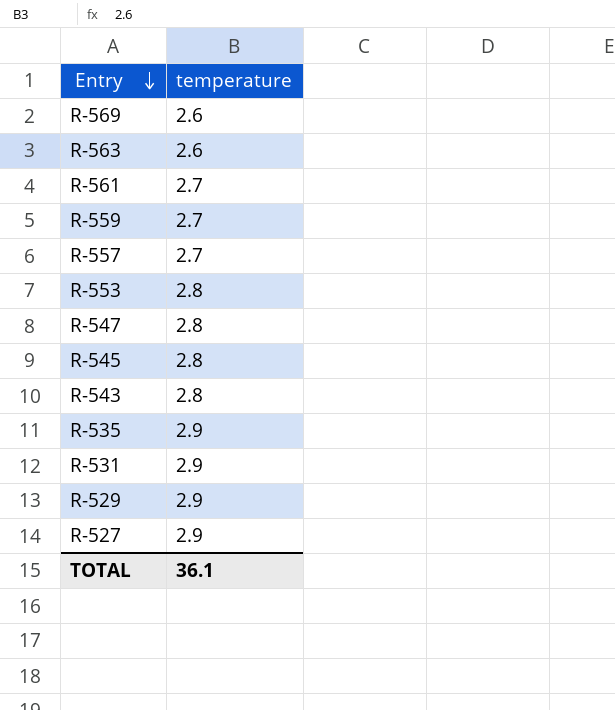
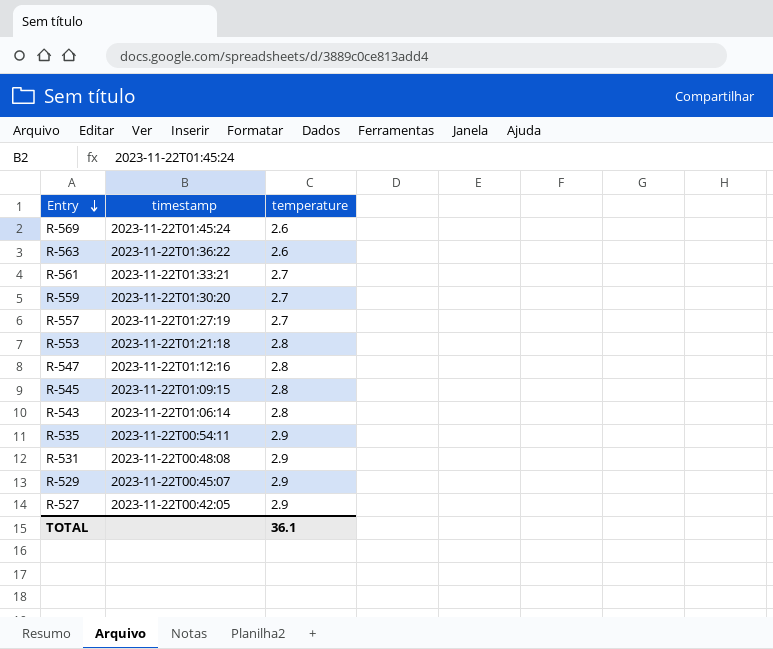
column timestamp | position: none -> 2

